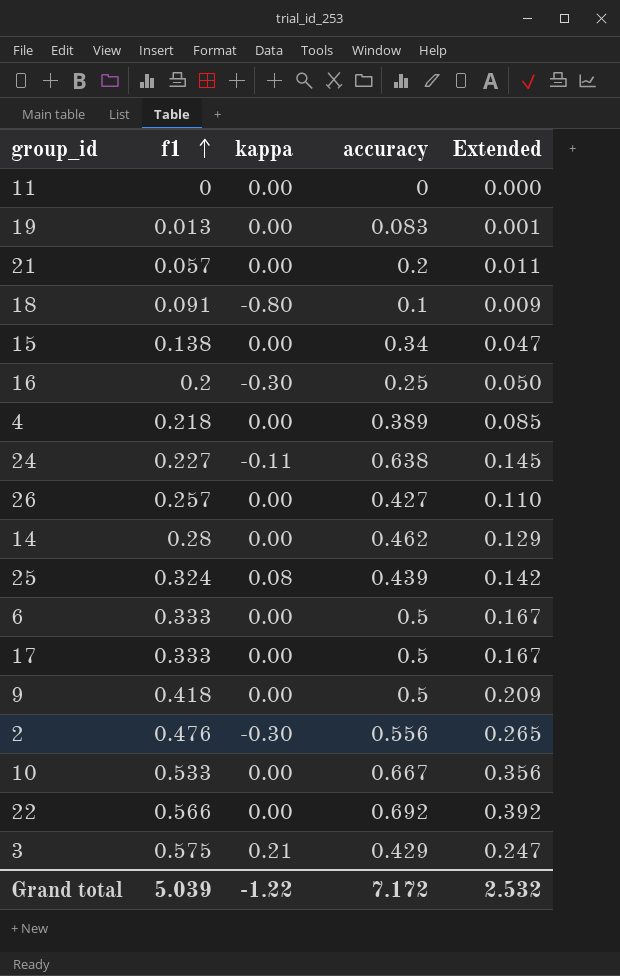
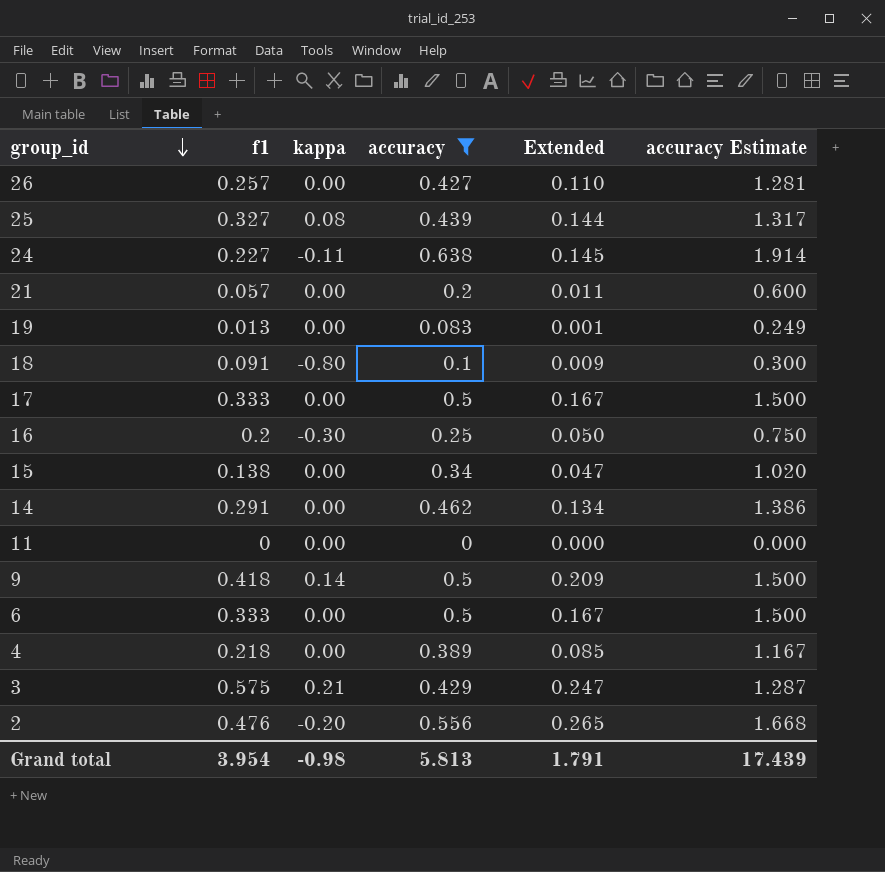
filter: none -> accuracy <= 0.638
row order: f1 ascending -> group_id descending
column accuracy Estimate | formula: none -> [accuracy] * 3
25 | f1: 0.324 -> 0.327
25 | Extended: 0.142 -> 0.144
14 | f1: 0.28 -> 0.291
14 | Extended: 0.129 -> 0.134
9 | kappa: 0.00 -> 0.14
2 | kappa: -0.30 -> -0.20
Grand total | f1: 5.039 -> 3.954
Grand total | kappa: -1.22 -> -0.98
Grand total | accuracy: 7.172 -> 5.813
Grand total | Extended: 2.532 -> 1.791

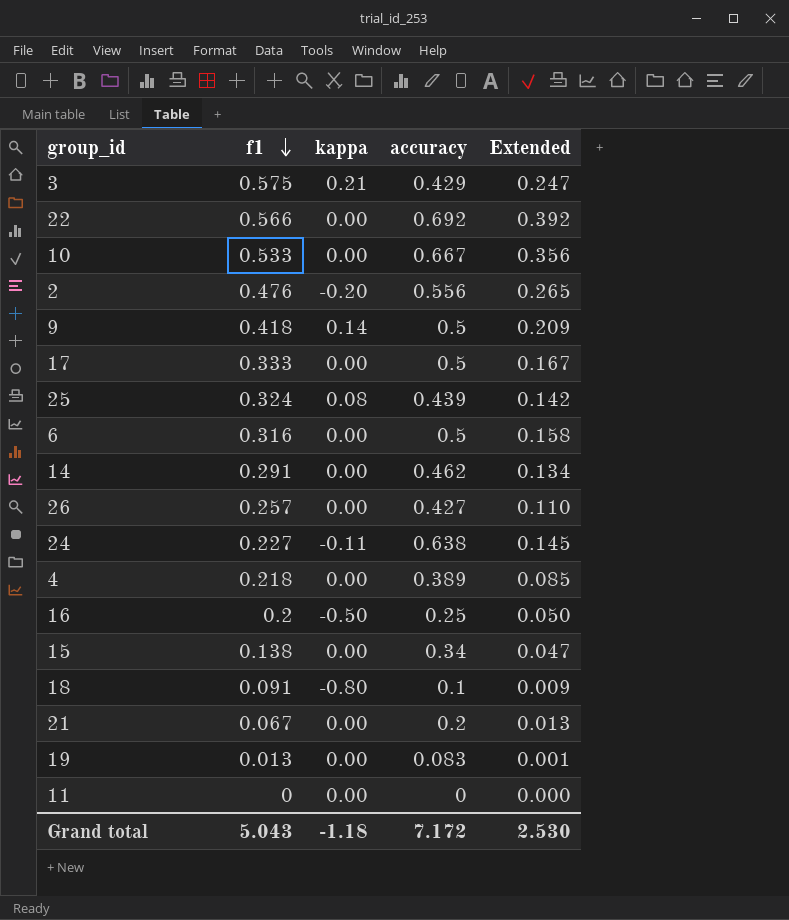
filter: accuracy <= 0.638 -> none
row order: group_id descending -> f1 descending
column accuracy Estimate | formula: [accuracy] * 3 -> none
25 | f1: 0.327 -> 0.324
25 | Extended: 0.144 -> 0.142
6 | f1: 0.333 -> 0.316
6 | Extended: 0.167 -> 0.158
16 | kappa: -0.30 -> -0.50
21 | f1: 0.057 -> 0.067
21 | Extended: 0.011 -> 0.013
Grand total | f1: 3.954 -> 5.043
Grand total | kappa: -0.98 -> -1.18
Grand total | accuracy: 5.813 -> 7.172
Grand total | Extended: 1.791 -> 2.530

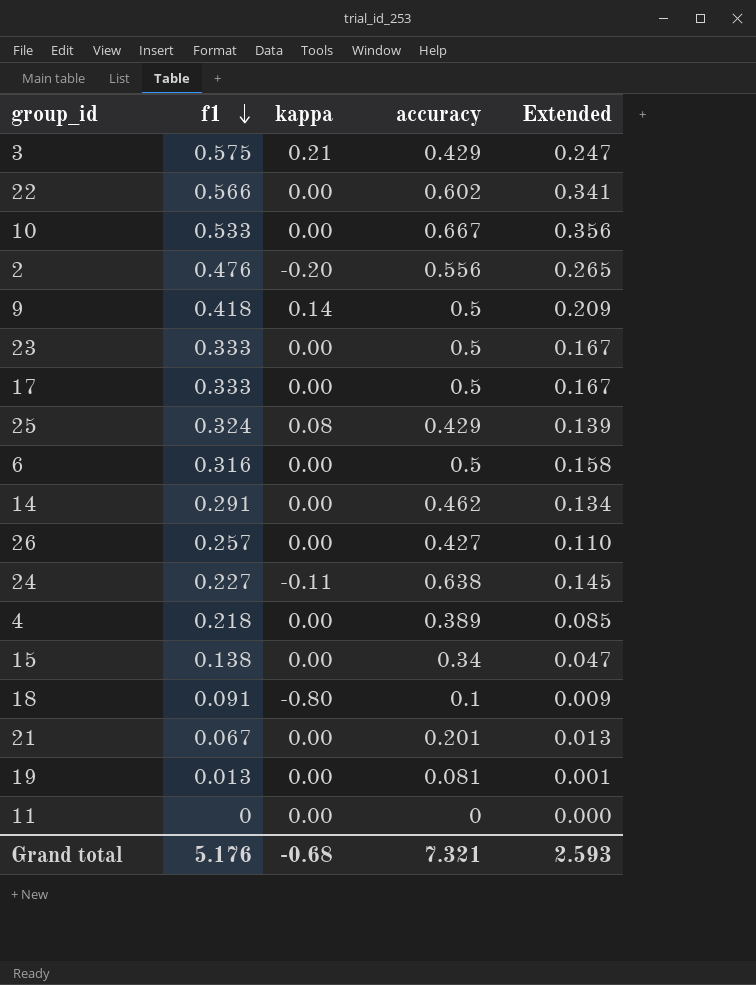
row 16: 0.2 | -0.50 | 0.25 | 0.050 -> none
22 | accuracy: 0.692 -> 0.602
22 | Extended: 0.392 -> 0.341
row 23: none -> 0.333 | 0.00 | 0.5 | 0.167
25 | accuracy: 0.439 -> 0.429
25 | Extended: 0.142 -> 0.139
21 | accuracy: 0.2 -> 0.201
19 | accuracy: 0.083 -> 0.081
Grand total | f1: 5.043 -> 5.176
Grand total | kappa: -1.18 -> -0.68
Grand total | accuracy: 7.172 -> 7.321
Grand total | Extended: 2.530 -> 2.593

